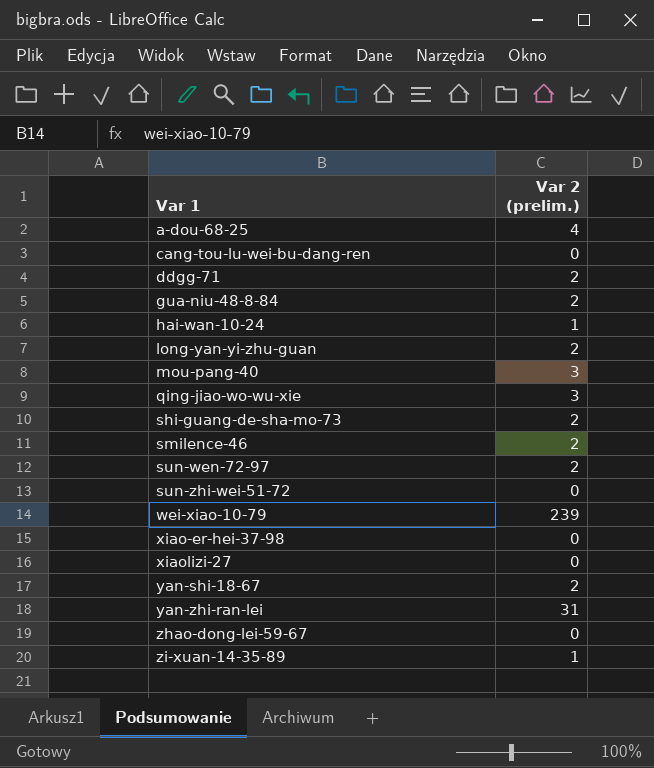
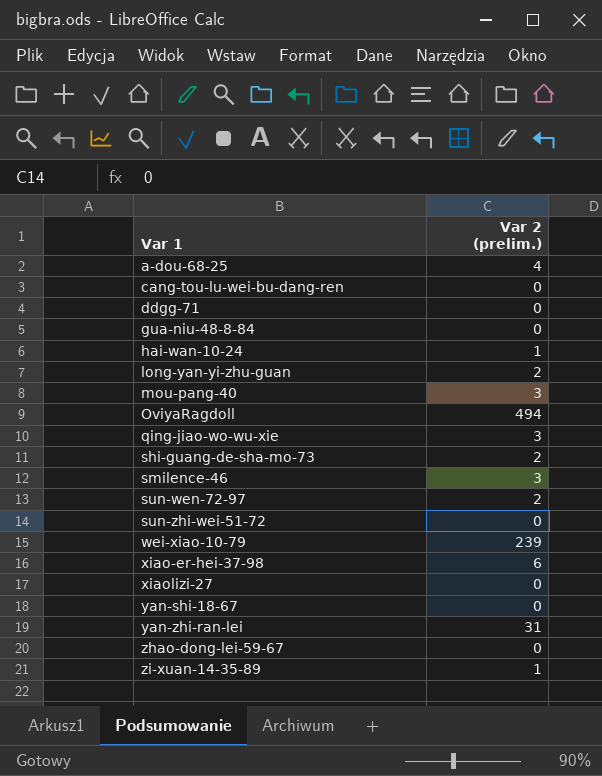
ddgg-71 | Var 2 (prelim.): 2 -> 0
gua-niu-48-8-84 | Var 2 (prelim.): 2 -> 0
row OviyaRagdoll: none -> 494
smilence-46 | Var 2 (prelim.): 2 -> 3
xiao-er-hei-37-98 | Var 2 (prelim.): 0 -> 6
yan-shi-18-67 | Var 2 (prelim.): 2 -> 0

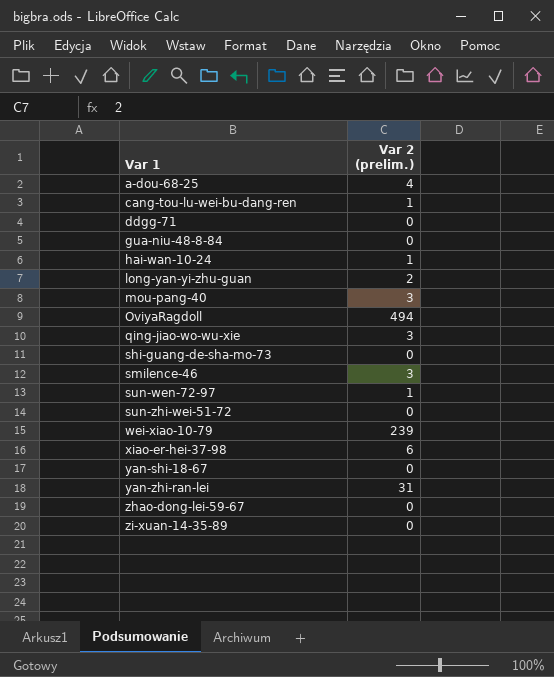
row xiaolizi-27: 0 -> none
cang-tou-lu-wei-bu-dang-ren | Var 2 (prelim.): 0 -> 1
shi-guang-de-sha-mo-73 | Var 2 (prelim.): 2 -> 0
sun-wen-72-97 | Var 2 (prelim.): 2 -> 1
zi-xuan-14-35-89 | Var 2 (prelim.): 1 -> 0

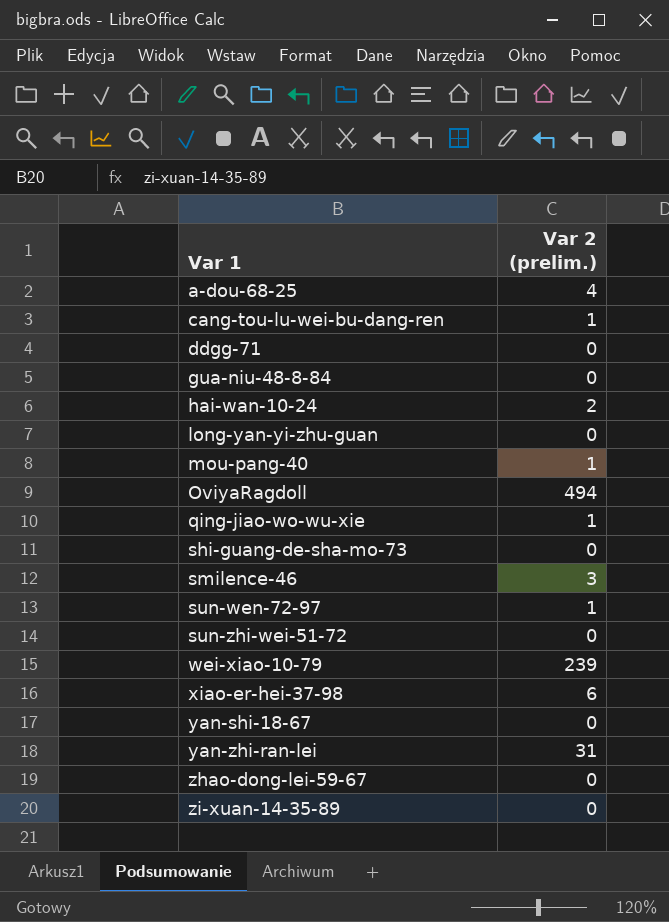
hai-wan-10-24 | Var 2 (prelim.): 1 -> 2
long-yan-yi-zhu-guan | Var 2 (prelim.): 2 -> 0
mou-pang-40 | Var 2 (prelim.): 3 -> 1
qing-jiao-wo-wu-xie | Var 2 (prelim.): 3 -> 1

